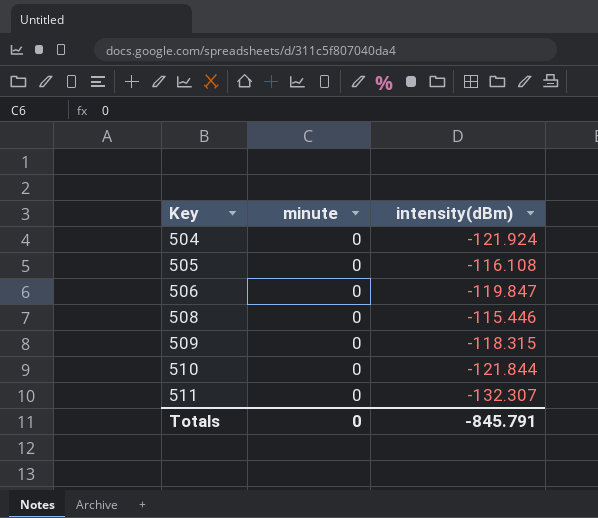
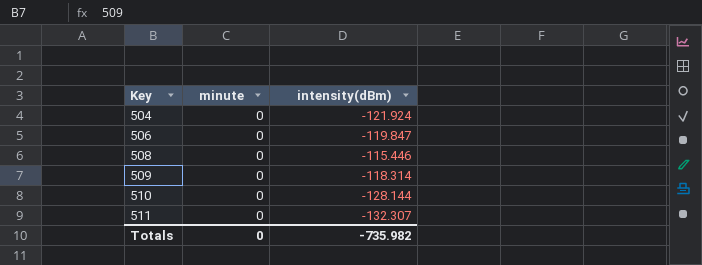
row 505: 0 | -116.108 -> none
509 | intensity(dBm): -118.315 -> -118.314
510 | intensity(dBm): -121.844 -> -128.144
Totals | intensity(dBm): -845.791 -> -735.982

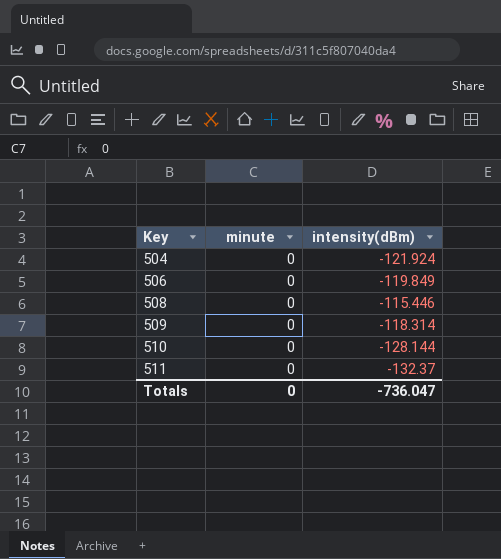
506 | intensity(dBm): -119.847 -> -119.849
511 | intensity(dBm): -132.307 -> -132.37
Totals | intensity(dBm): -735.982 -> -736.047

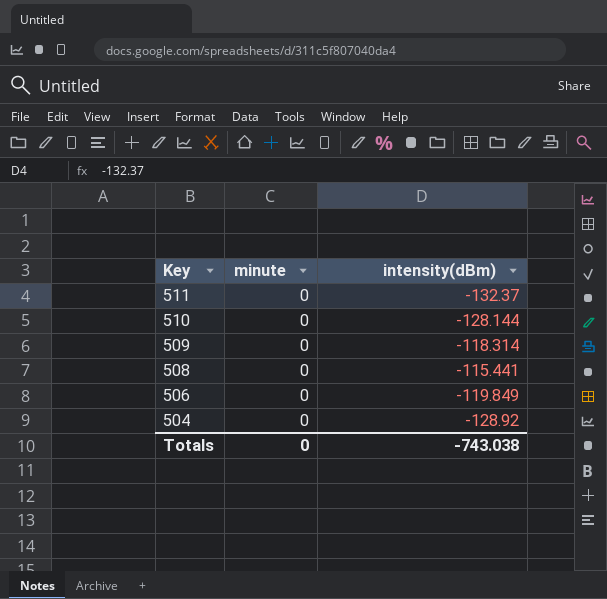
row order: Key ascending -> Key descending
508 | intensity(dBm): -115.446 -> -115.441
504 | intensity(dBm): -121.924 -> -128.92
Totals | intensity(dBm): -736.047 -> -743.038

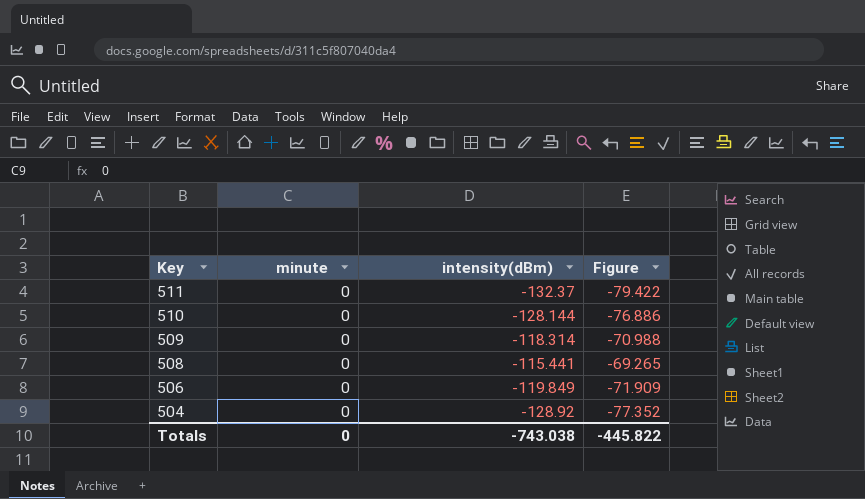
column Figure | formula: none -> [intensity(dBm)] * 0.6

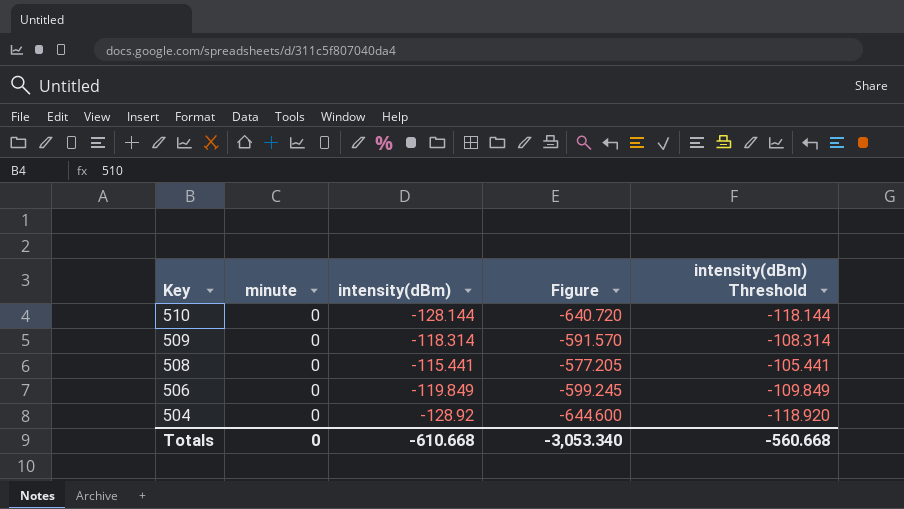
column Figure | formula: [intensity(dBm)] * 0.6 -> [intensity(dBm)] * 5
column intensity(dBm) Threshold | formula: none -> [intensity(dBm)] + 10
row 511: 0 | -132.37 | -79.422 -> none
Totals | intensity(dBm): -743.038 -> -610.668
Totals | Figure: -445.822 -> -3,053.340

